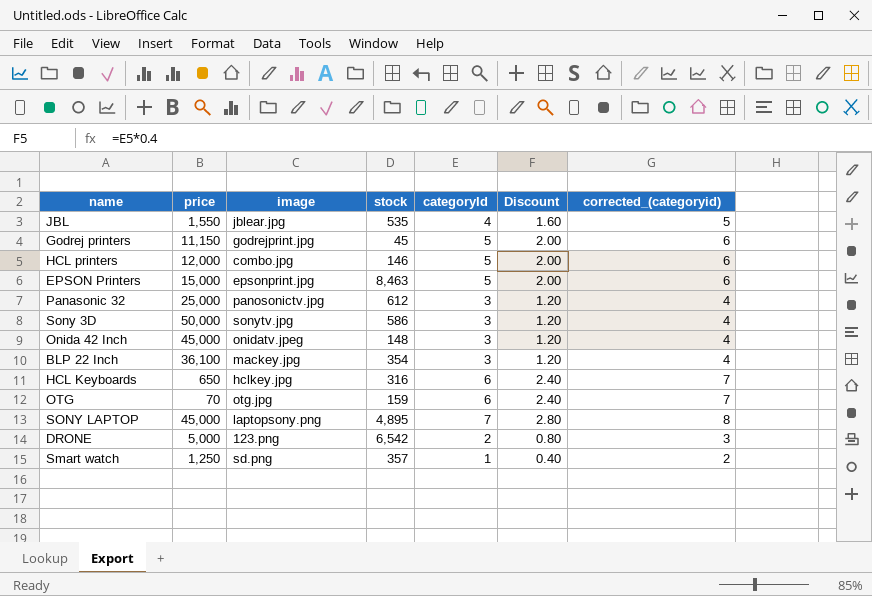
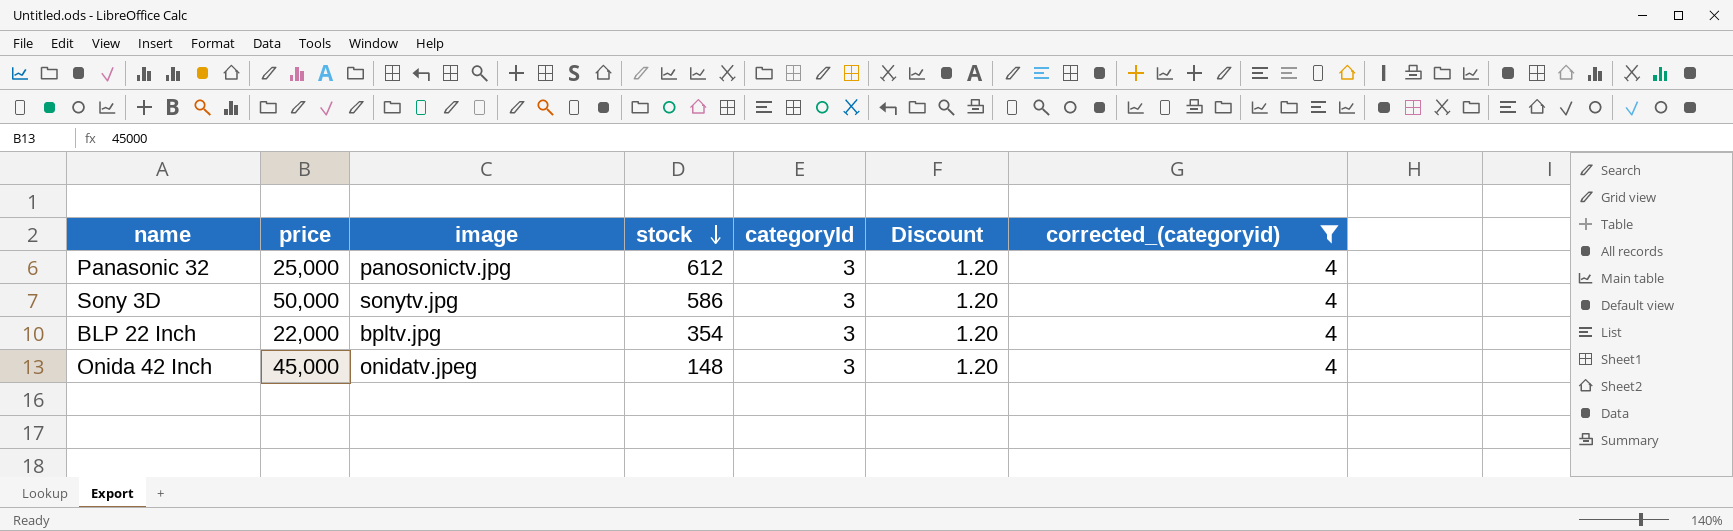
filter: none -> corrected_(categoryid) = 4
row order: none -> stock descending
BLP 22 Inch | price: 36,100 -> 22,000
BLP 22 Inch | image: mackey.jpg -> bpltv.jpg

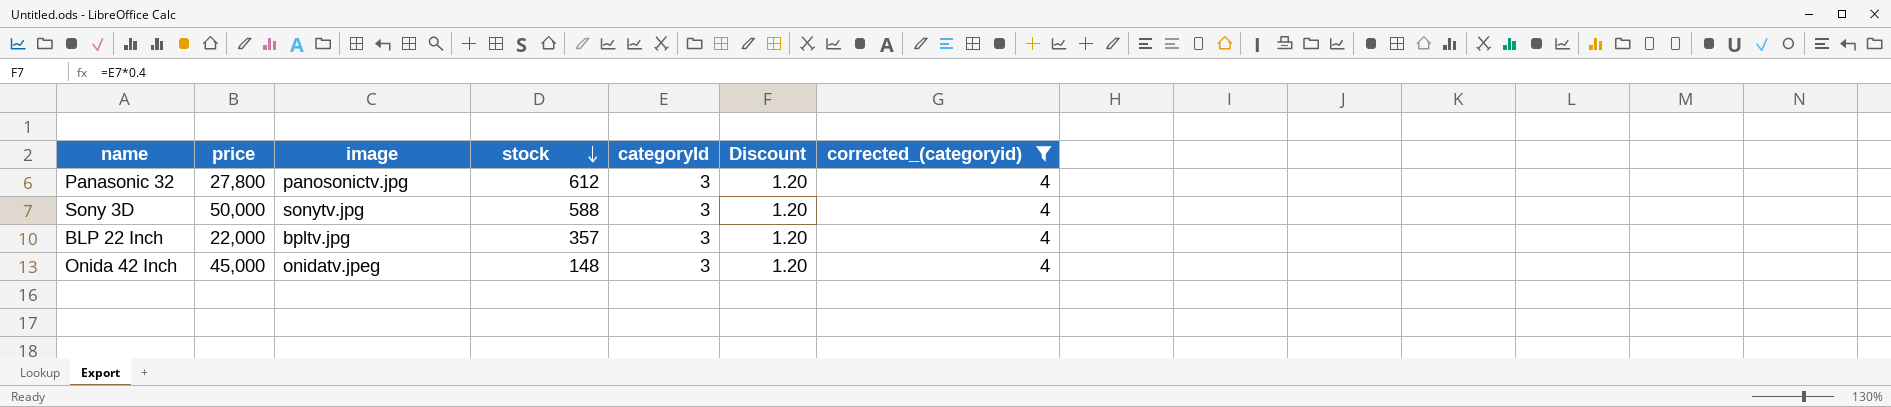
Panasonic 32 | price: 25,000 -> 27,800
Sony 3D | stock: 586 -> 588
BLP 22 Inch | stock: 354 -> 357

